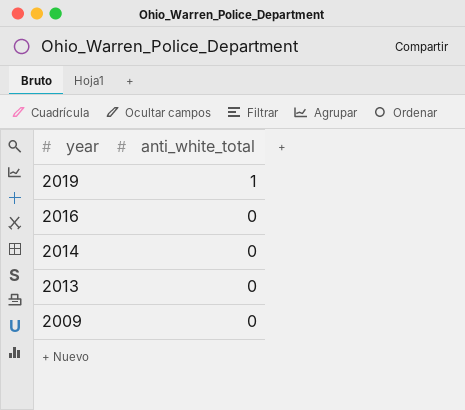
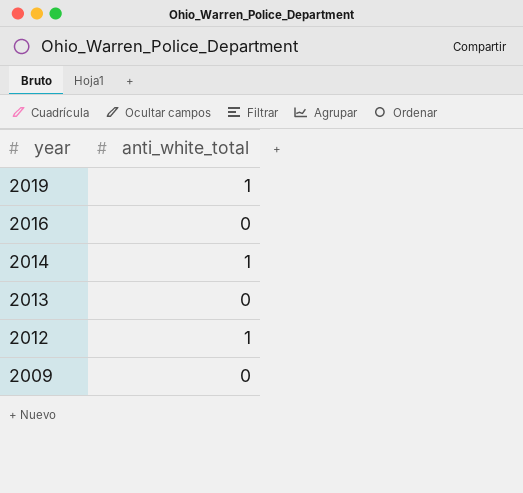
2014 | anti_white_total: 0 -> 1
row 2012: none -> 1

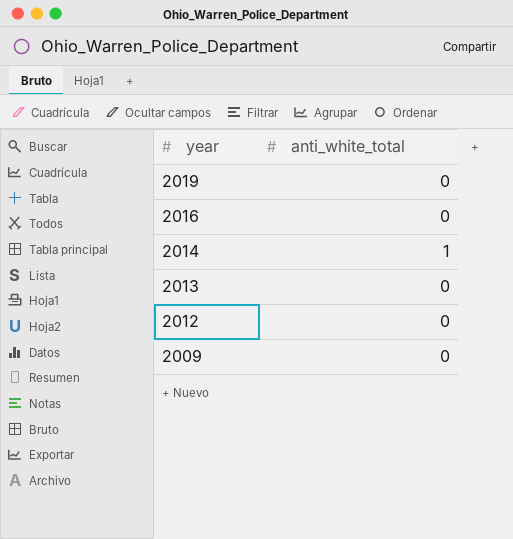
2019 | anti_white_total: 1 -> 0
2012 | anti_white_total: 1 -> 0

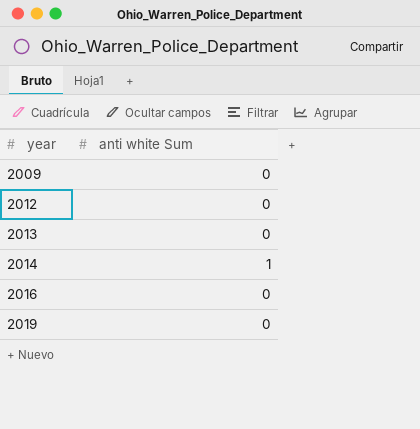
row order: year descending -> year ascending
column name: anti_white_total -> anti white Sum

